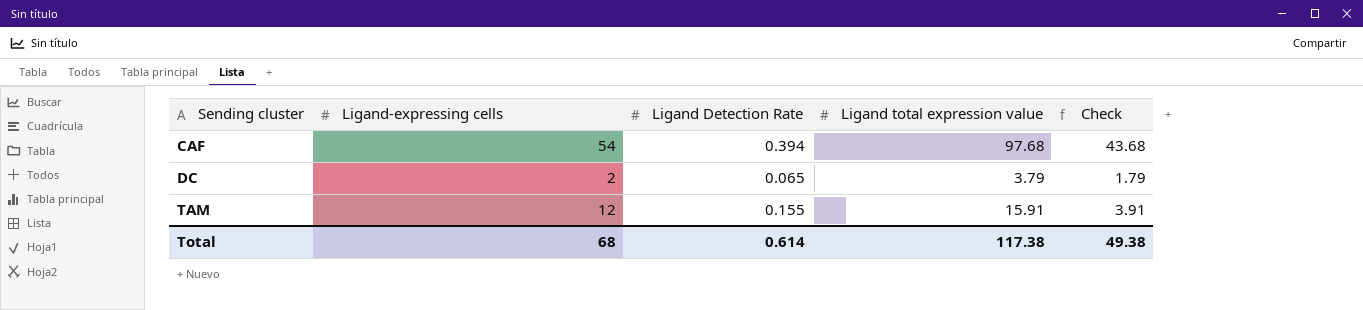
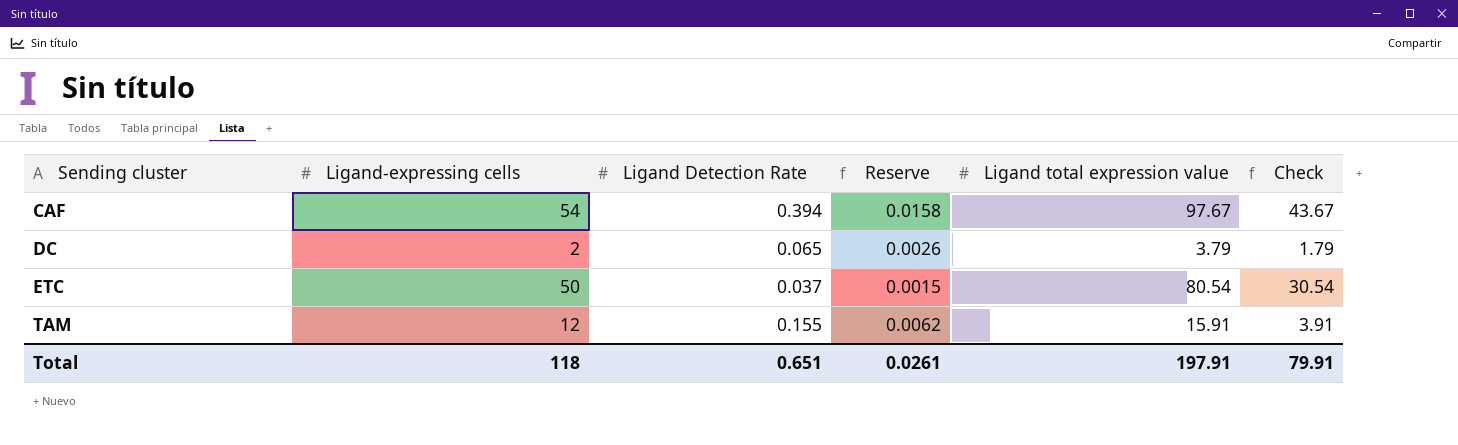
column Reserve | formula: none -> [Ligand Detection Rate] * 0.04
CAF | Ligand total expression value: 97.68 -> 97.67
CAF | Check: 43.68 -> 43.67
row ETC: none -> 50 | 0.037 | 0.0015 | 80.54 | 30.54
Total | Ligand-expressing cells: 68 -> 118
Total | Ligand Detection Rate: 0.614 -> 0.651
Total | Ligand total expression value: 117.38 -> 197.91
Total | Check: 49.38 -> 79.91

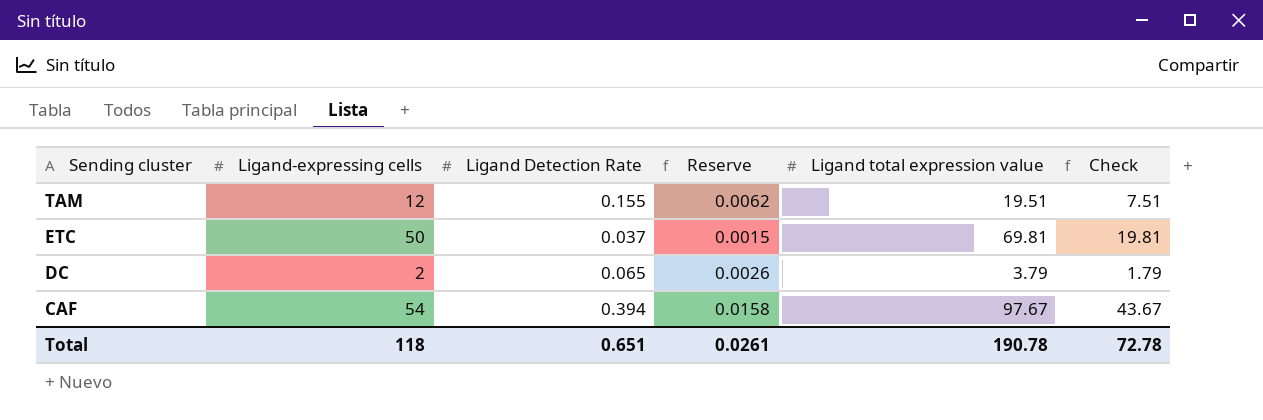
row order: Sending cluster ascending -> Sending cluster descending
TAM | Ligand total expression value: 15.91 -> 19.51
TAM | Check: 3.91 -> 7.51
ETC | Ligand total expression value: 80.54 -> 69.81
ETC | Check: 30.54 -> 19.81
Total | Ligand total expression value: 197.91 -> 190.78
Total | Check: 79.91 -> 72.78

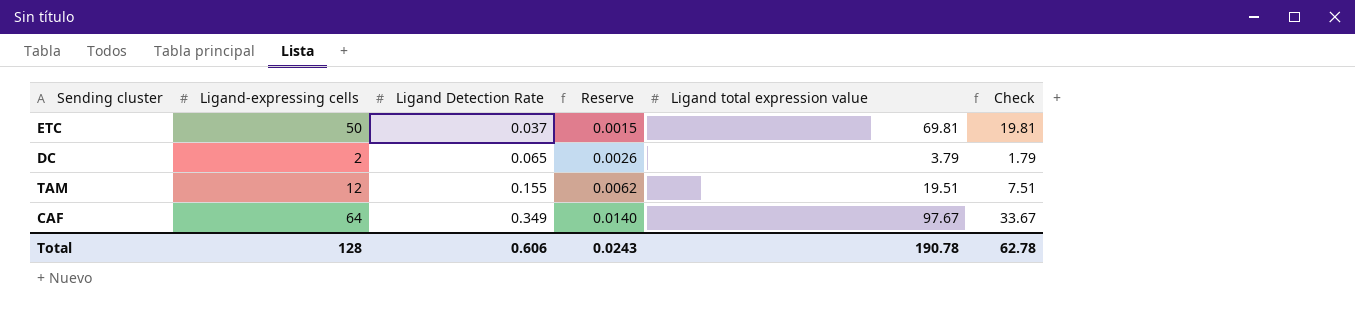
row order: Sending cluster descending -> Ligand Detection Rate ascending
CAF | Ligand-expressing cells: 54 -> 64
CAF | Ligand Detection Rate: 0.394 -> 0.349
CAF | Reserve: 0.0158 -> 0.0140
CAF | Check: 43.67 -> 33.67
Total | Ligand-expressing cells: 118 -> 128
Total | Ligand Detection Rate: 0.651 -> 0.606
Total | Reserve: 0.0261 -> 0.0243
Total | Check: 72.78 -> 62.78

